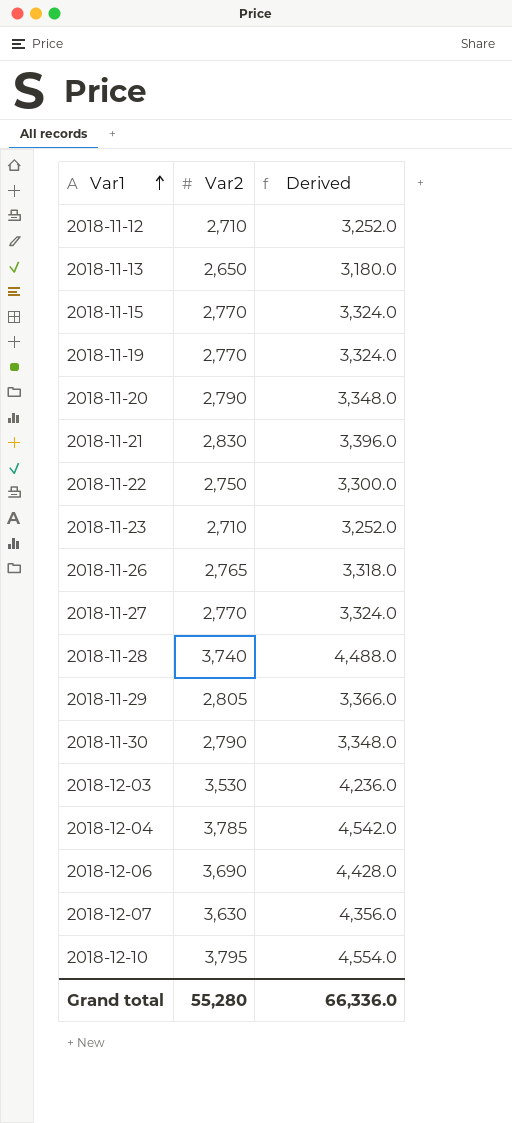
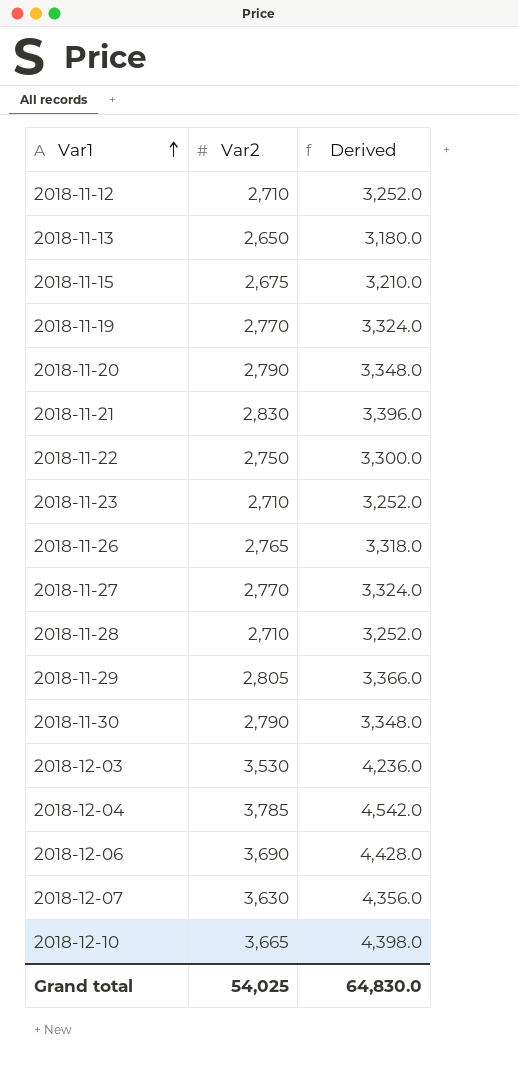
2018-11-15 | Var2: 2,770 -> 2,675
2018-11-15 | Derived: 3,324.0 -> 3,210.0
2018-11-28 | Var2: 3,740 -> 2,710
2018-11-28 | Derived: 4,488.0 -> 3,252.0
2018-12-10 | Var2: 3,795 -> 3,665
2018-12-10 | Derived: 4,554.0 -> 4,398.0
Grand total | Var2: 55,280 -> 54,025
Grand total | Derived: 66,336.0 -> 64,830.0

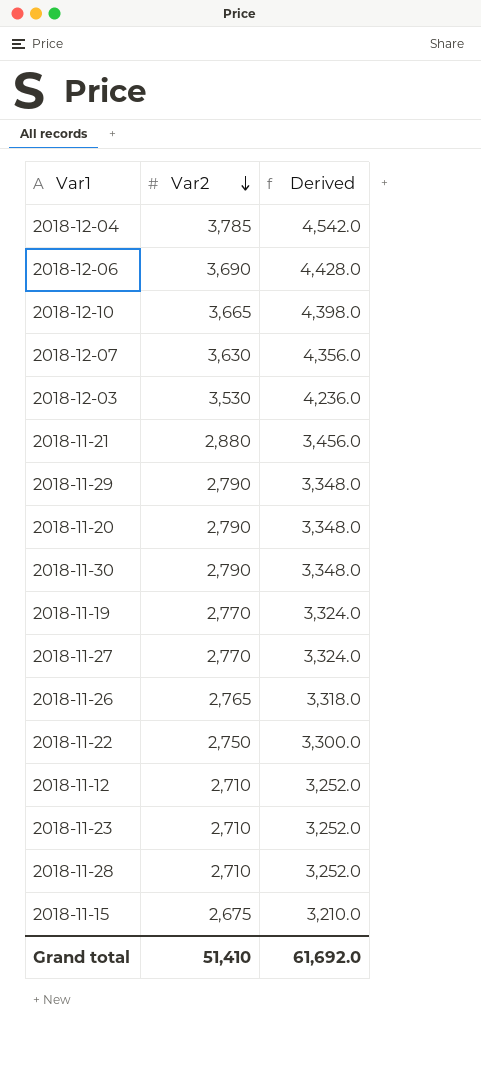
row order: Var1 ascending -> Var2 descending
row 2018-11-13: 2,650 | 3,180.0 -> none
2018-11-21 | Var2: 2,830 -> 2,880
2018-11-21 | Derived: 3,396.0 -> 3,456.0
2018-11-29 | Var2: 2,805 -> 2,790
2018-11-29 | Derived: 3,366.0 -> 3,348.0
Grand total | Var2: 54,025 -> 51,410
Grand total | Derived: 64,830.0 -> 61,692.0

